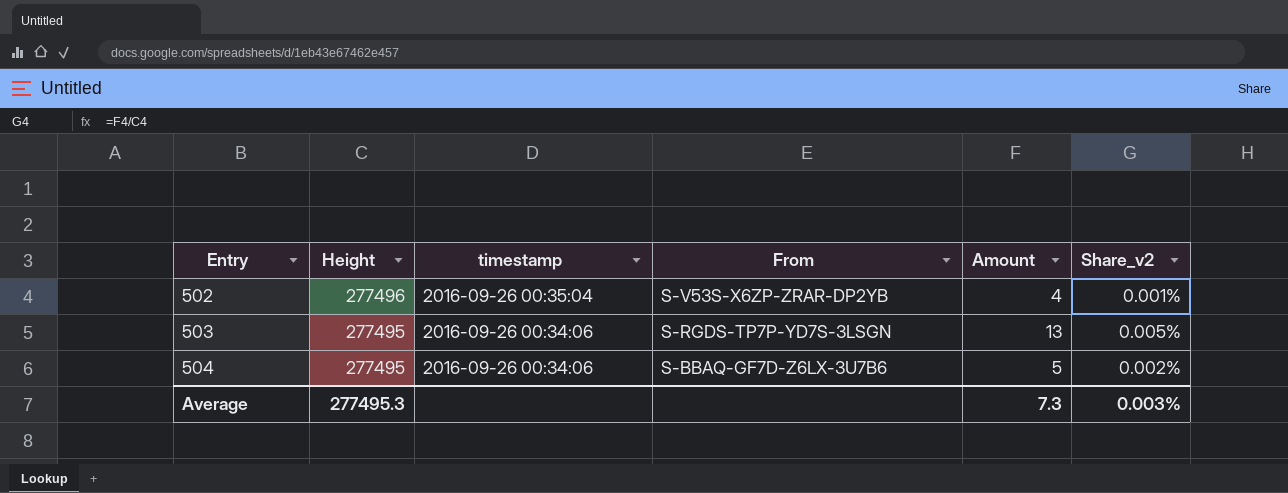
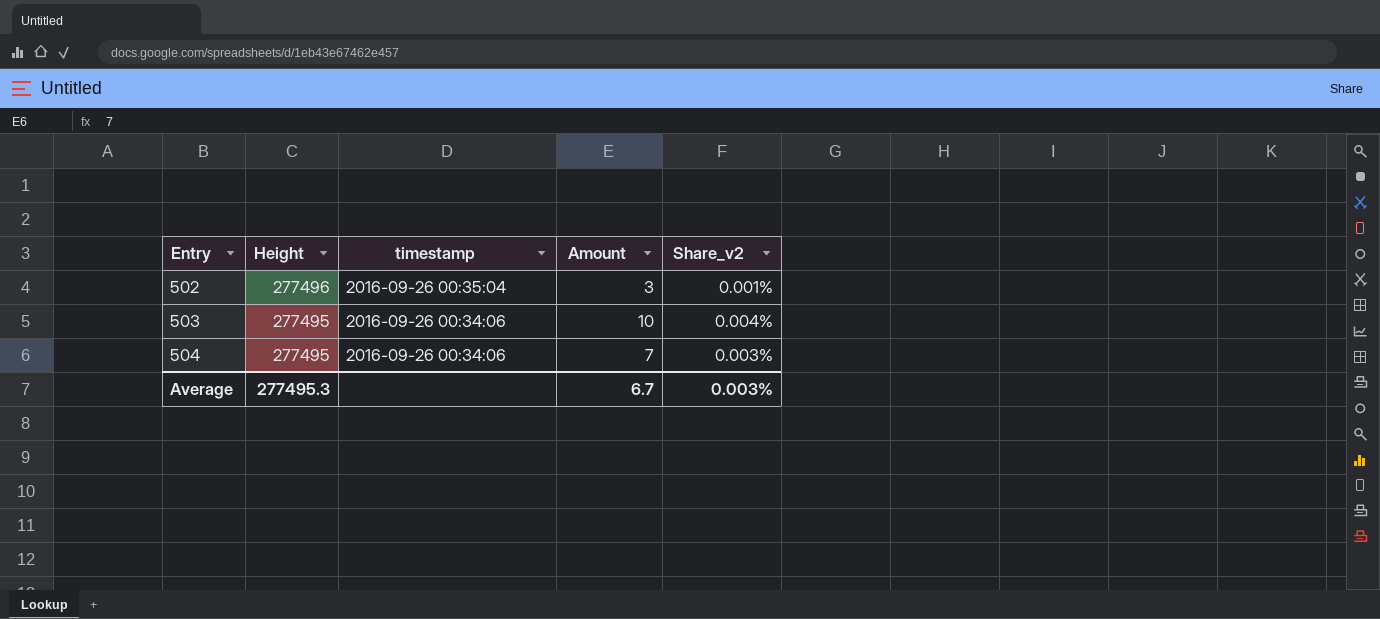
column From | position: 4 -> none
502 | Amount: 4 -> 3
503 | Amount: 13 -> 10
503 | Share_v2: 0.005% -> 0.004%
504 | Amount: 5 -> 7
504 | Share_v2: 0.002% -> 0.003%
Average | Amount: 7.3 -> 6.7

